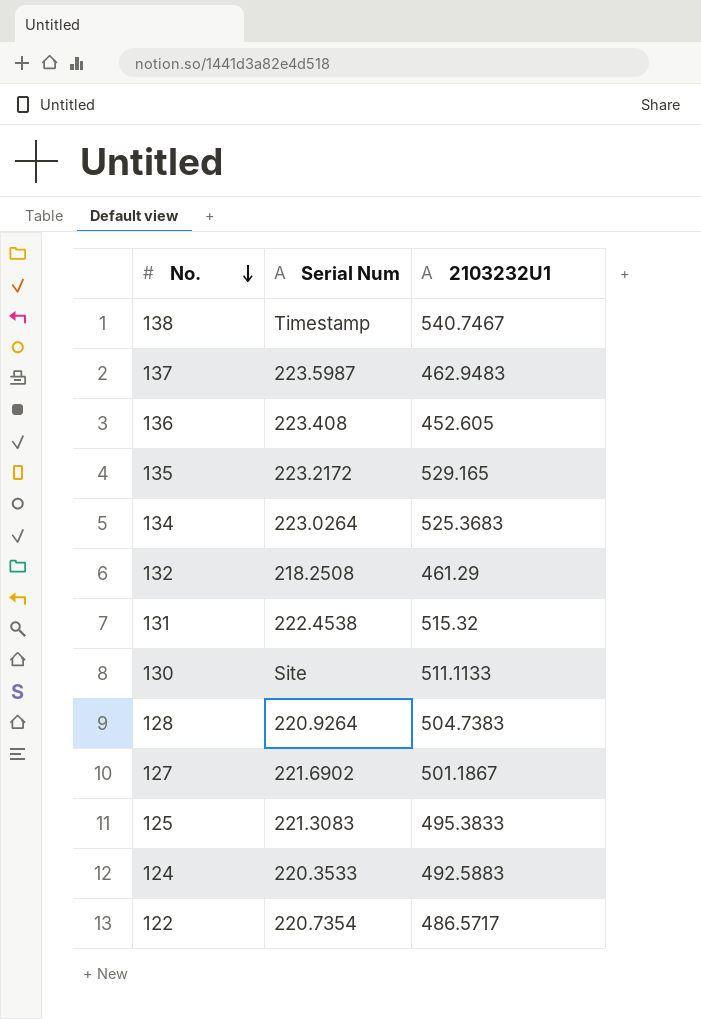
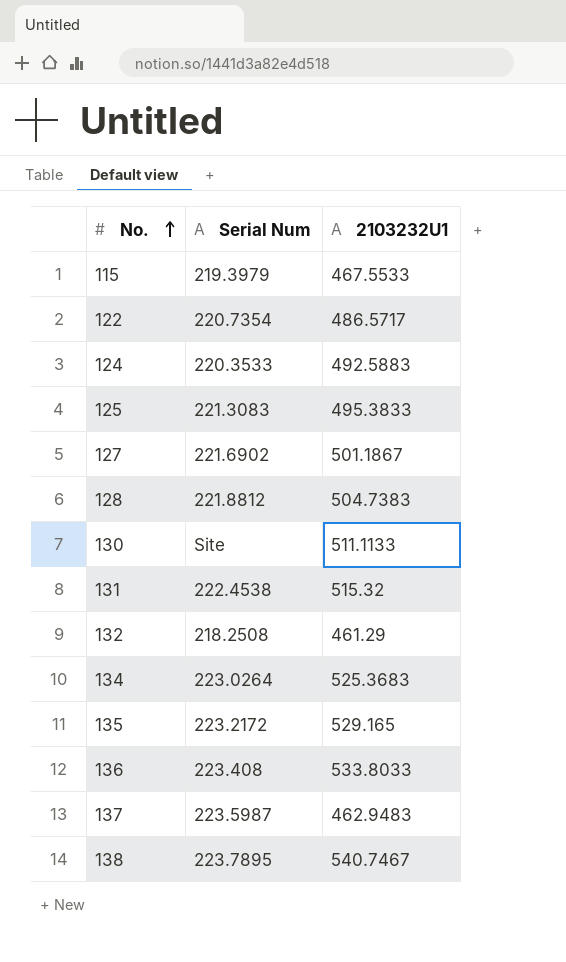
row order: No. descending -> No. ascending
row 115: none -> 219.3979 | 467.5533
128 | Serial Num: 220.9264 -> 221.8812
136 | 2103232U1: 452.605 -> 533.8033
138 | Serial Num: Timestamp -> 223.7895

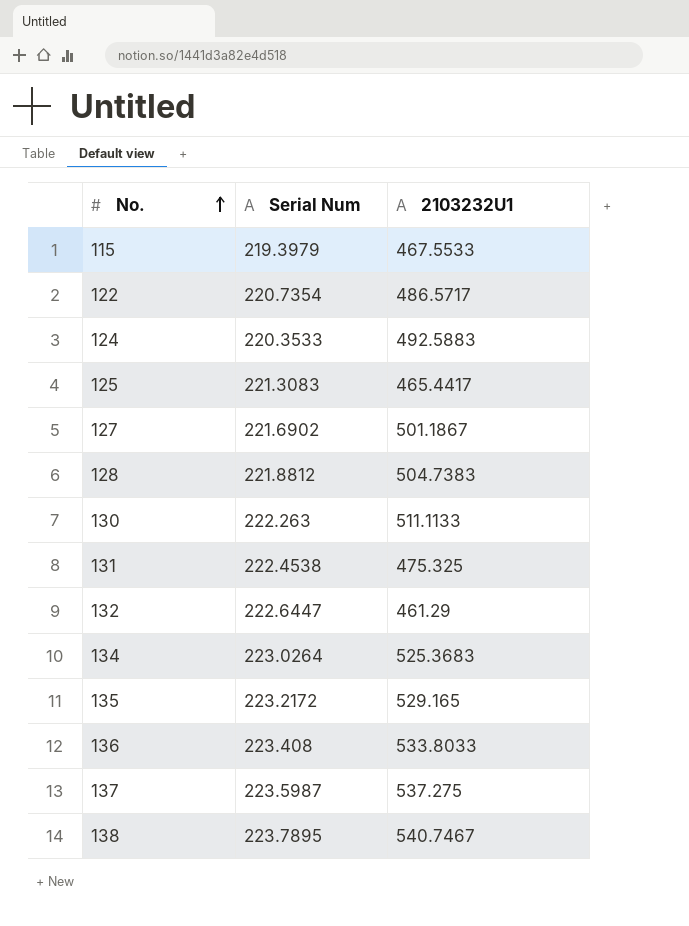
125 | 2103232U1: 495.3833 -> 465.4417
130 | Serial Num: Site -> 222.263
131 | 2103232U1: 515.32 -> 475.325
132 | Serial Num: 218.2508 -> 222.6447
137 | 2103232U1: 462.9483 -> 537.275

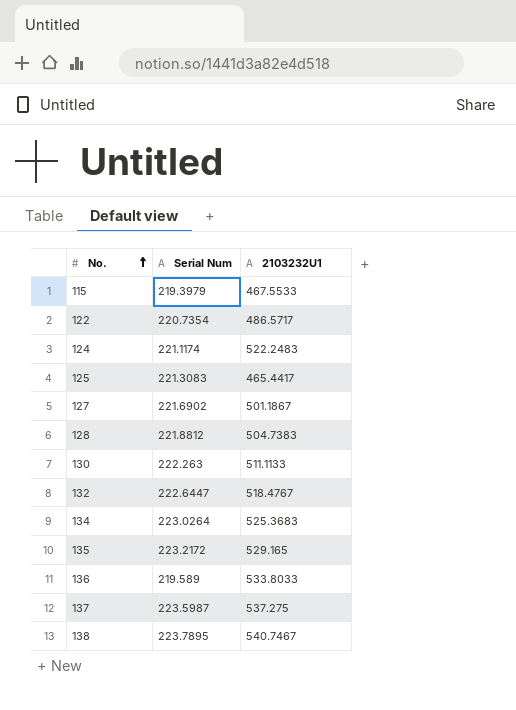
row 131: 222.4538 | 475.325 -> none
124 | Serial Num: 220.3533 -> 221.1174
124 | 2103232U1: 492.5883 -> 522.2483
132 | 2103232U1: 461.29 -> 518.4767
136 | Serial Num: 223.408 -> 219.589

